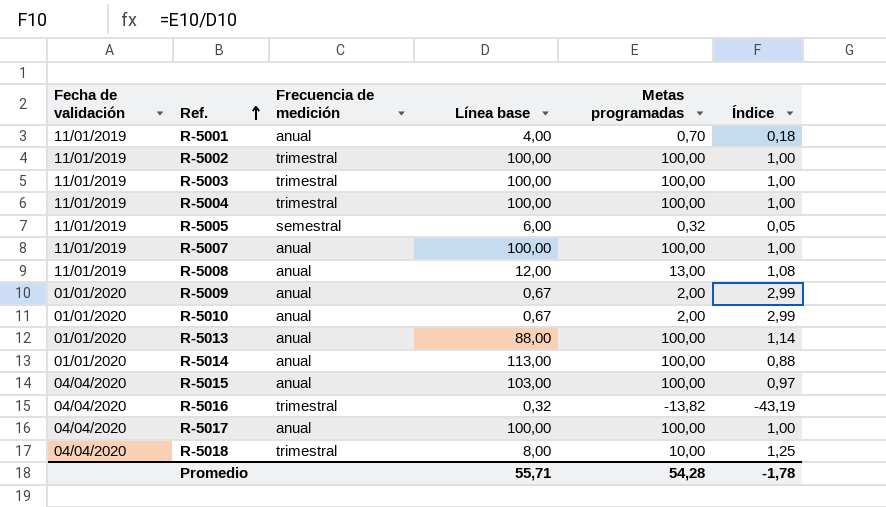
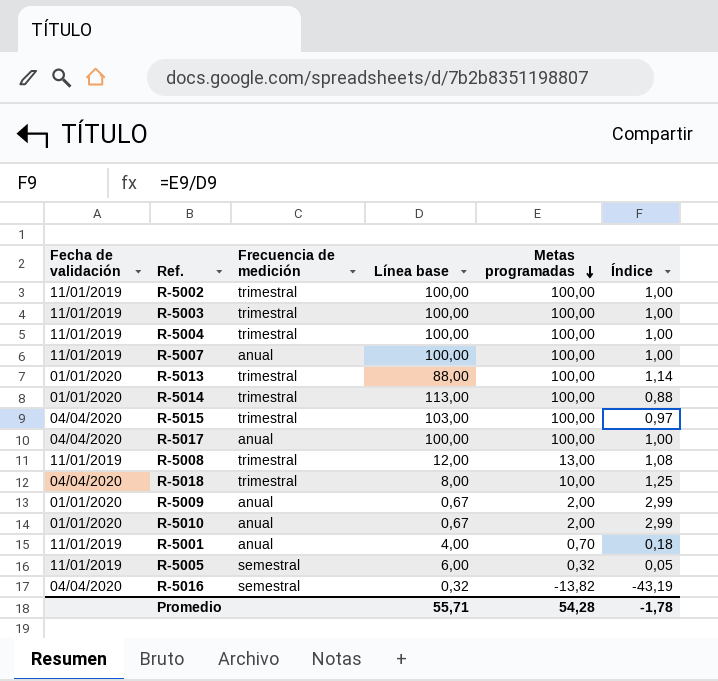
row order: Ref. ascending -> Metas programadas descending
R-5013 | Frecuencia de medición: anual -> trimestral
R-5014 | Frecuencia de medición: anual -> trimestral
R-5015 | Frecuencia de medición: anual -> trimestral
R-5008 | Frecuencia de medición: anual -> trimestral
R-5016 | Frecuencia de medición: trimestral -> semestral

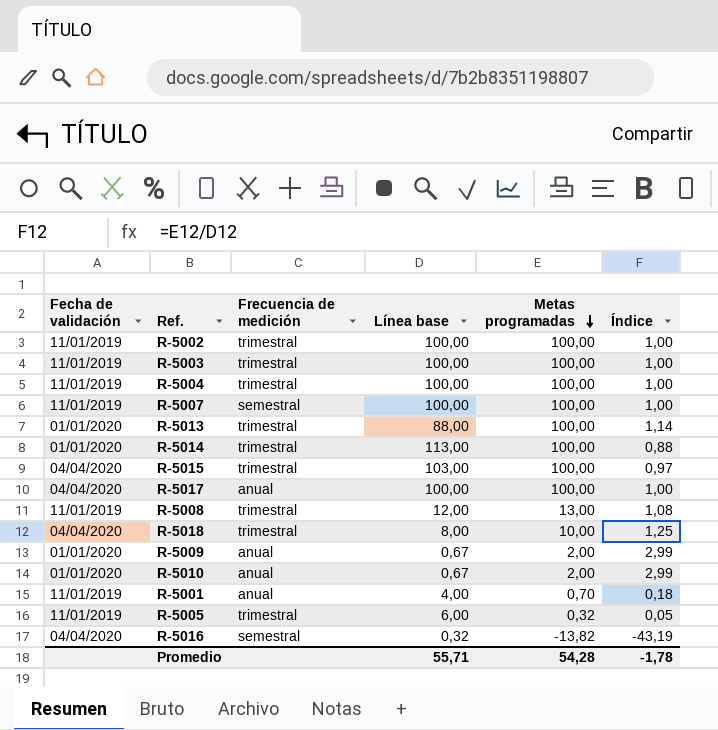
R-5007 | Frecuencia de medición: anual -> semestral
R-5005 | Frecuencia de medición: semestral -> trimestral

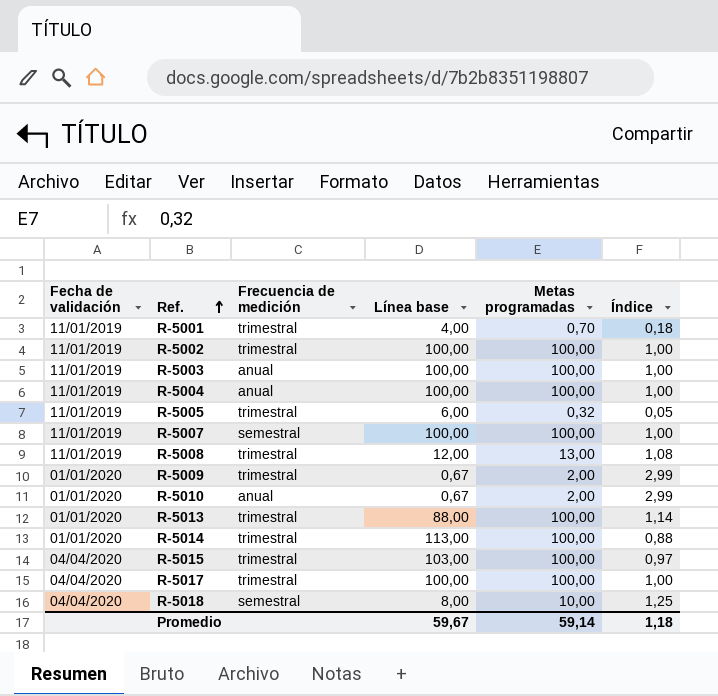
row order: Metas programadas descending -> Ref. ascending
row R-5016: 04/04/2020 | semestral | 0,32 | -13,82 | -43,19 -> none
R-5001 | Frecuencia de medición: anual -> trimestral
R-5003 | Frecuencia de medición: trimestral -> anual
R-5004 | Frecuencia de medición: trimestral -> anual
R-5009 | Frecuencia de medición: anual -> trimestral
R-5017 | Frecuencia de medición: anual -> trimestral
R-5018 | Frecuencia de medición: trimestral -> semestral
Promedio | Línea base: 55,71 -> 59,67
Promedio | Metas programadas: 54,28 -> 59,14
Promedio | Índice: -1,78 -> 1,18

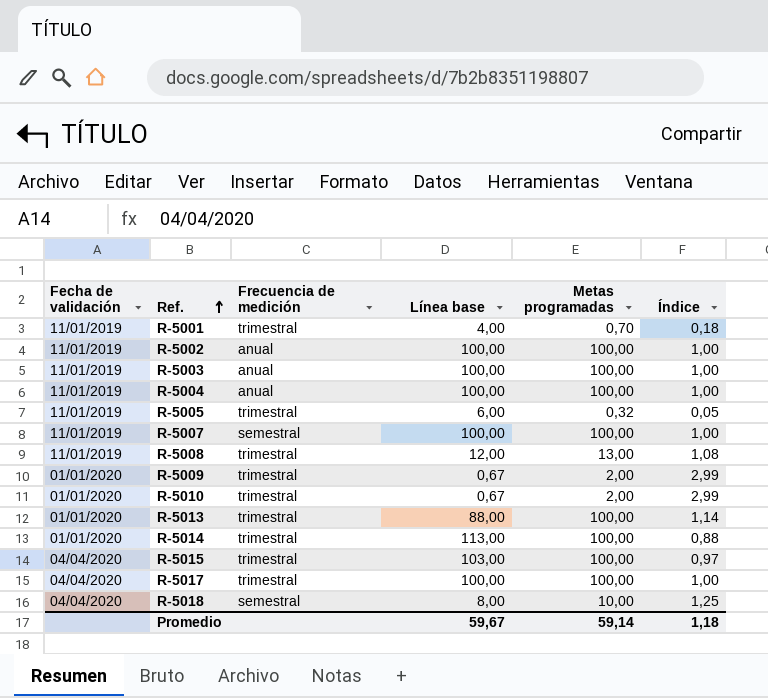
R-5002 | Frecuencia de medición: trimestral -> anual
R-5010 | Frecuencia de medición: anual -> trimestral

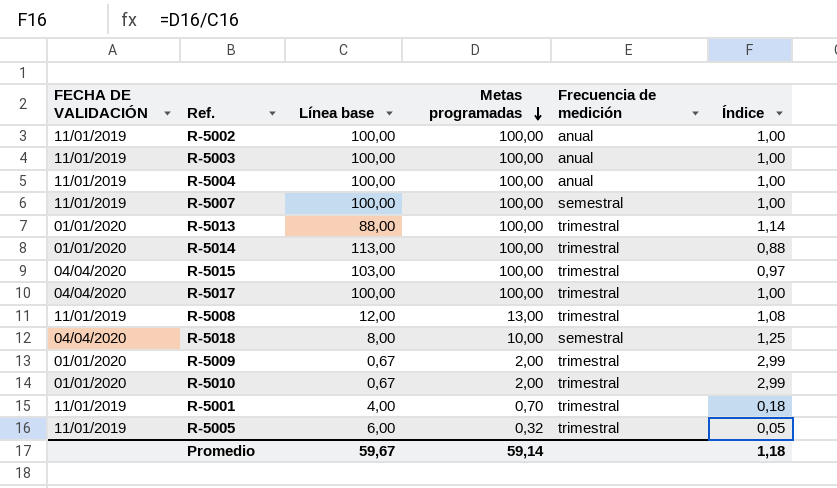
row order: Ref. ascending -> Metas programadas descending
column name: Fecha de validación -> FECHA DE VALIDACIÓN
column Frecuencia de medición | position: 3 -> 5

